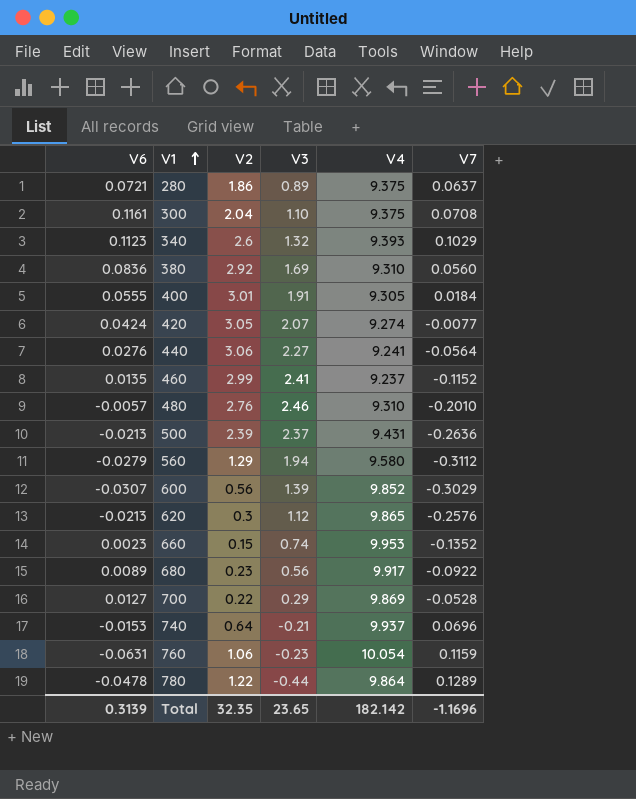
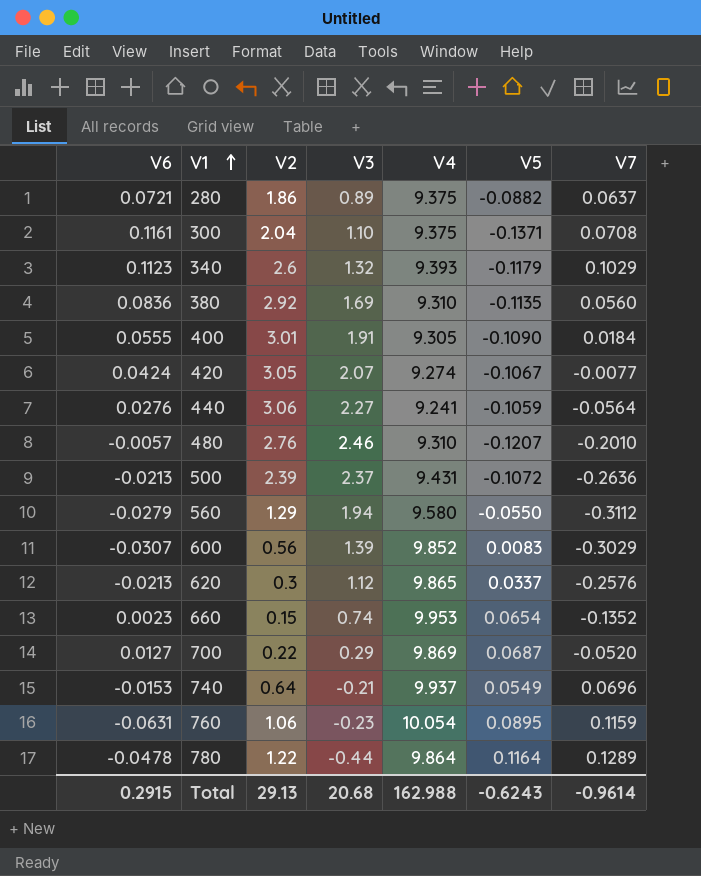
column V5 | position: none -> 6
row 460: 0.0135 | 2.99 | 2.41 | 9.237 | -0.1152 -> none
row 680: 0.0089 | 0.23 | 0.56 | 9.917 | -0.0922 -> none
700 | V7: -0.0528 -> -0.0520
Total | V6: 0.3139 -> 0.2915
Total | V2: 32.35 -> 29.13
Total | V3: 23.65 -> 20.68
Total | V4: 182.142 -> 162.988
Total | V7: -1.1696 -> -0.9614

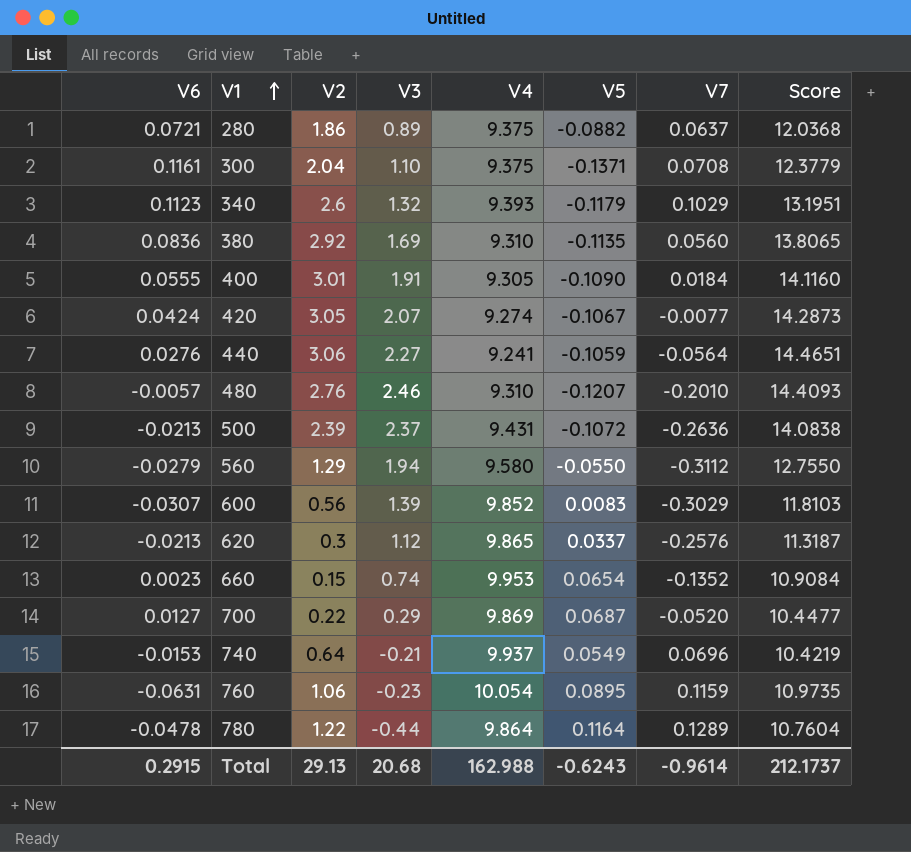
column Score | formula: none -> [V2] + [V3] + [V4] + [V5]

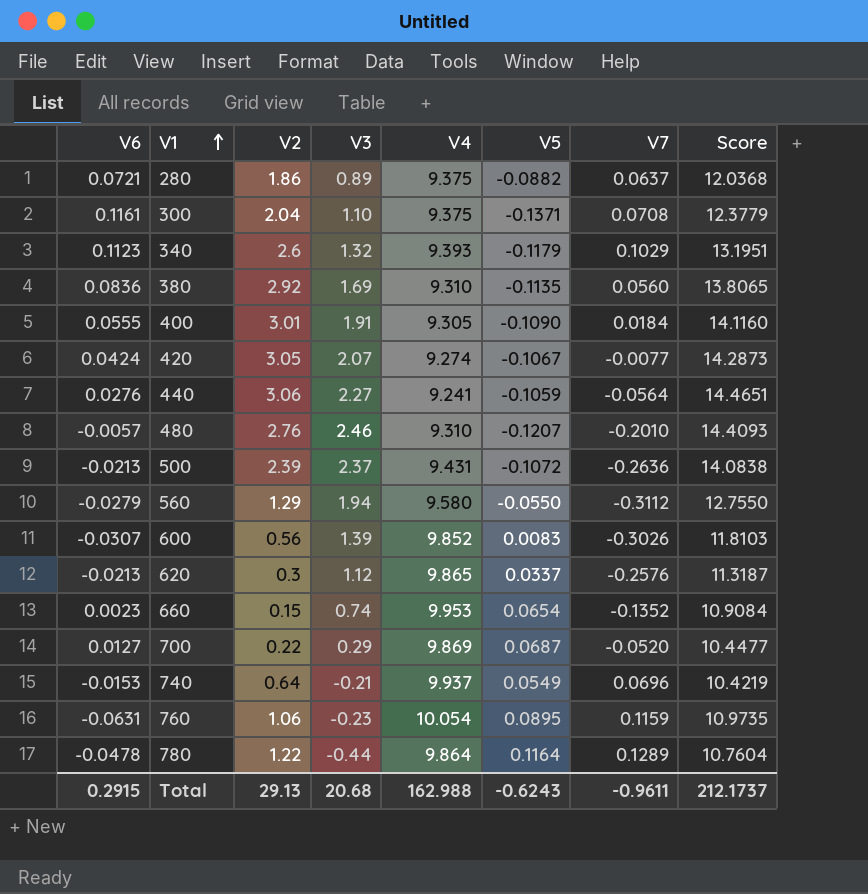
600 | V7: -0.3029 -> -0.3026
Total | V7: -0.9614 -> -0.9611

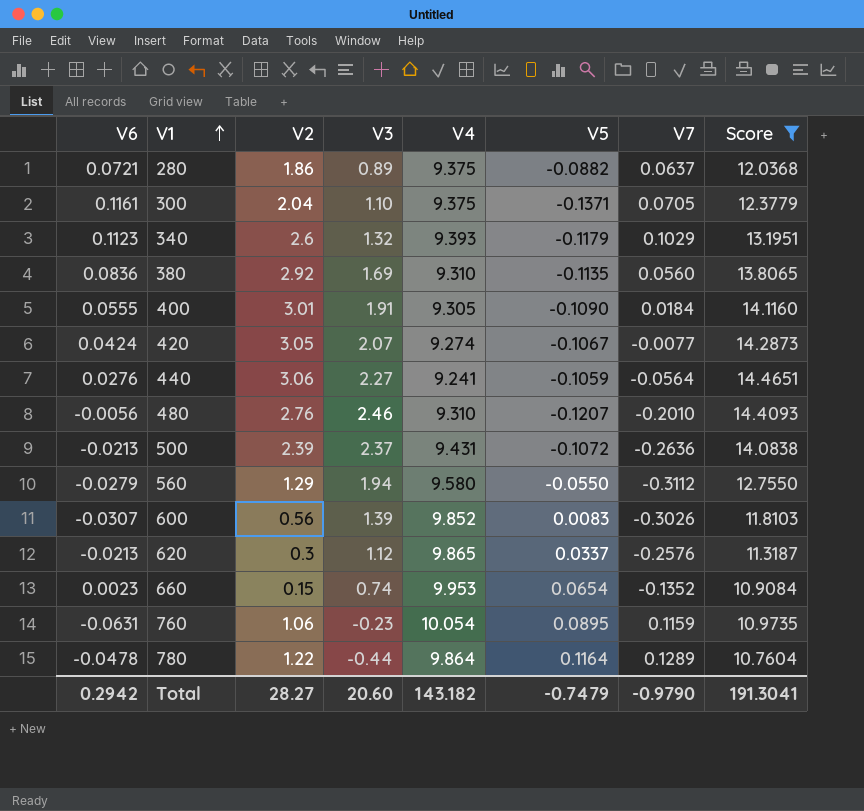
filter: none -> Score >= 10.7604
300 | V7: 0.0708 -> 0.0705
480 | V6: -0.0057 -> -0.0056
Total | V6: 0.2915 -> 0.2942
Total | V2: 29.13 -> 28.27
Total | V3: 20.68 -> 20.60
Total | V4: 162.988 -> 143.182
Total | V5: -0.6243 -> -0.7479
Total | V7: -0.9611 -> -0.9790
Total | Score: 212.1737 -> 191.3041

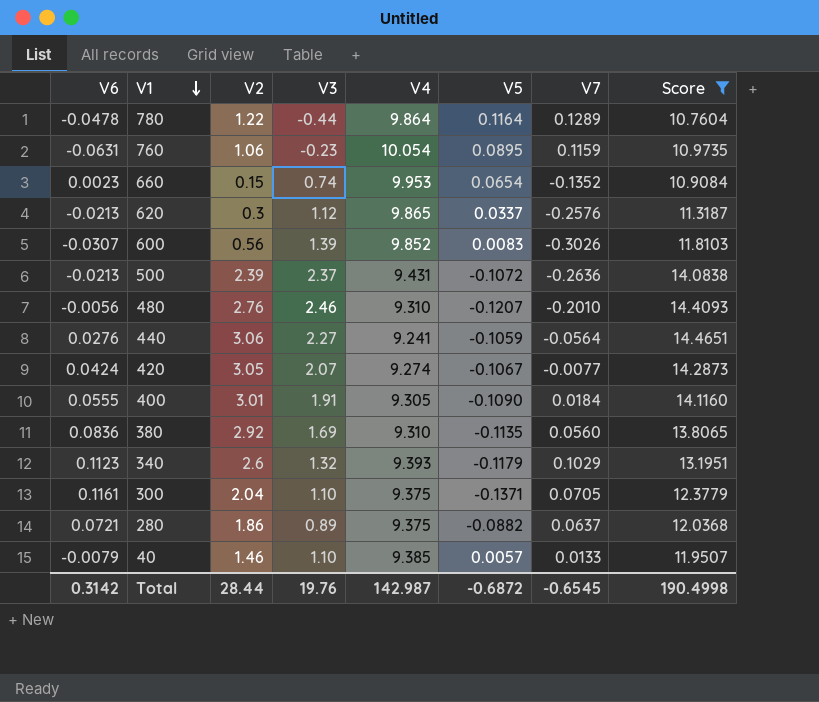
row order: V1 ascending -> V1 descending
row 560: -0.0279 | 1.29 | 1.94 | 9.580 | -0.0550 | -0.3112 | 12.7550 -> none
row 40: none -> -0.0079 | 1.46 | 1.10 | 9.385 | 0.0057 | 0.0133 | 11.9507
Total | V6: 0.2942 -> 0.3142
Total | V2: 28.27 -> 28.44
Total | V3: 20.60 -> 19.76
Total | V4: 143.182 -> 142.987
Total | V5: -0.7479 -> -0.6872
Total | V7: -0.9790 -> -0.6545
Total | Score: 191.3041 -> 190.4998

